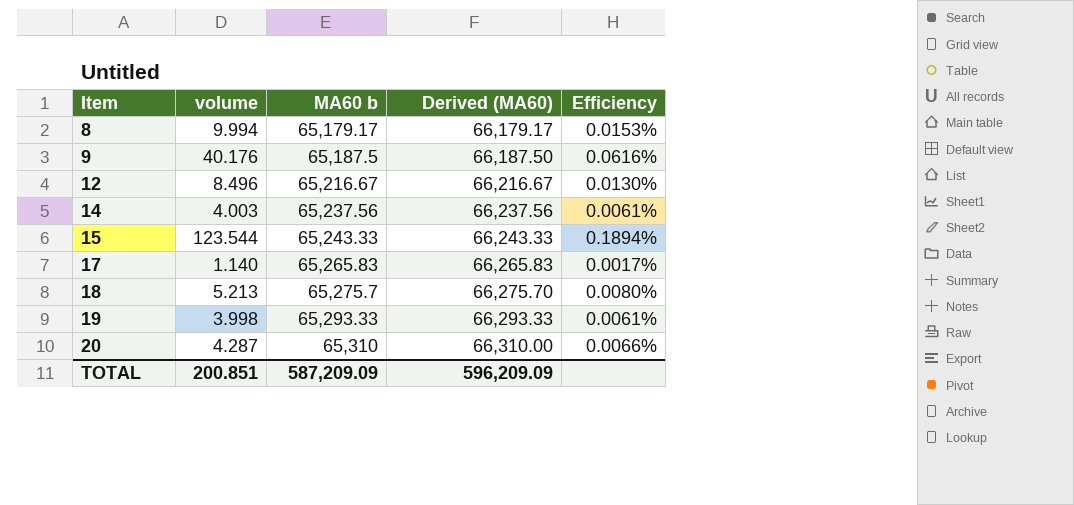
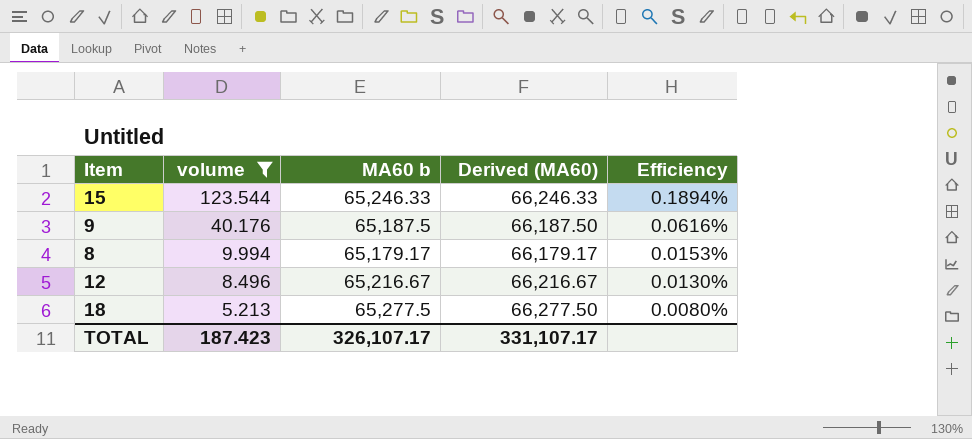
filter: none -> volume >= 5.213
row order: Item ascending -> volume descending
15 | MA60 b: 65,243.33 -> 65,246.33
15 | Derived (MA60): 66,243.33 -> 66,246.33
18 | MA60 b: 65,275.7 -> 65,277.5
18 | Derived (MA60): 66,275.70 -> 66,277.50
TOTAL | volume: 200.851 -> 187.423
TOTAL | MA60 b: 587,209.09 -> 326,107.17
TOTAL | Derived (MA60): 596,209.09 -> 331,107.17

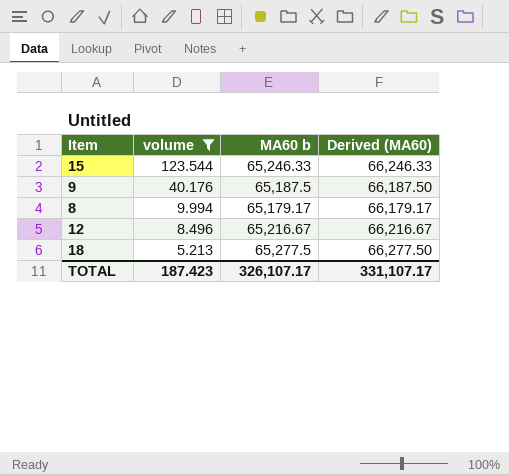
column Efficiency | formula: [volume] / [MA60 b] -> none

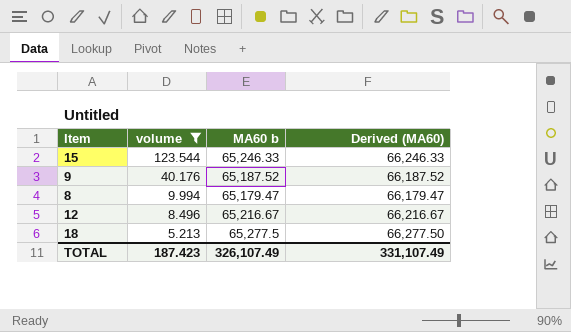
9 | MA60 b: 65,187.5 -> 65,187.52
9 | Derived (MA60): 66,187.50 -> 66,187.52
8 | MA60 b: 65,179.17 -> 65,179.47
8 | Derived (MA60): 66,179.17 -> 66,179.47
TOTAL | MA60 b: 326,107.17 -> 326,107.49
TOTAL | Derived (MA60): 331,107.17 -> 331,107.49

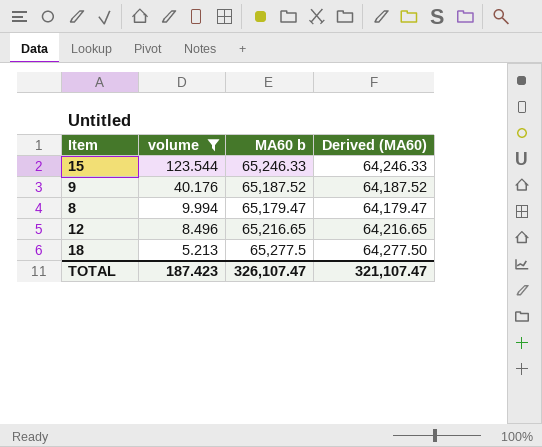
column Derived (MA60) | formula: [MA60 b] + 1000 -> [MA60 b] - 1000
12 | MA60 b: 65,216.67 -> 65,216.65
TOTAL | MA60 b: 326,107.49 -> 326,107.47
TOTAL | Derived (MA60): 331,107.49 -> 321,107.47

